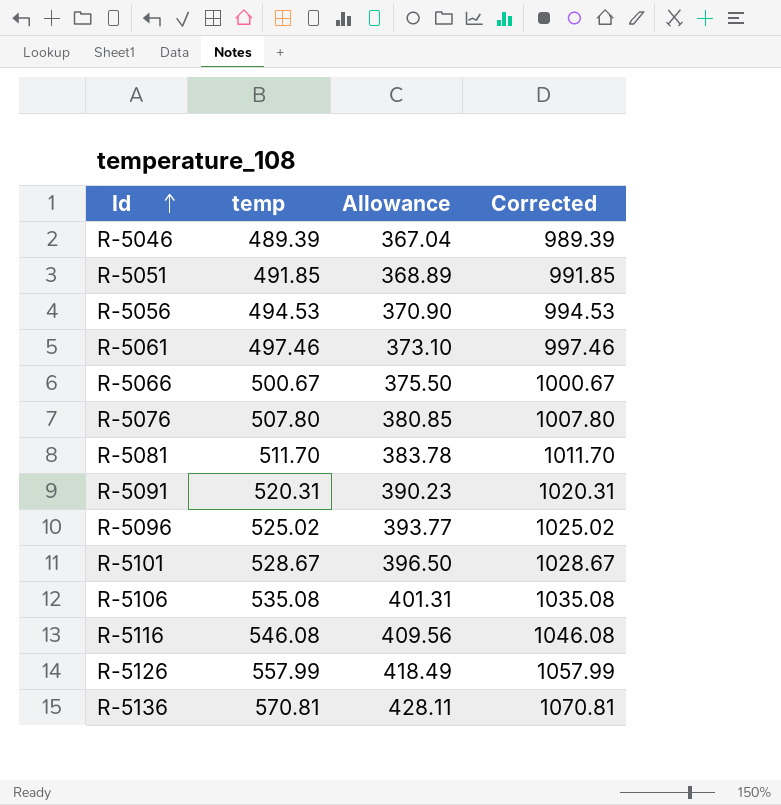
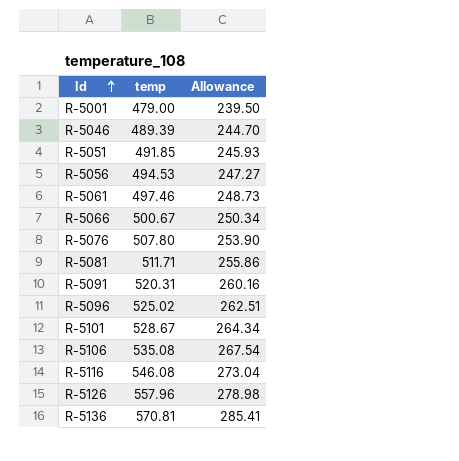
column Corrected | formula: [temp] + 500 -> none
column Allowance | formula: [temp] * 0.75 -> [temp] * 0.5
row R-5001: none -> 479.00 | 239.50
R-5081 | temp: 511.70 -> 511.71
R-5126 | temp: 557.99 -> 557.96

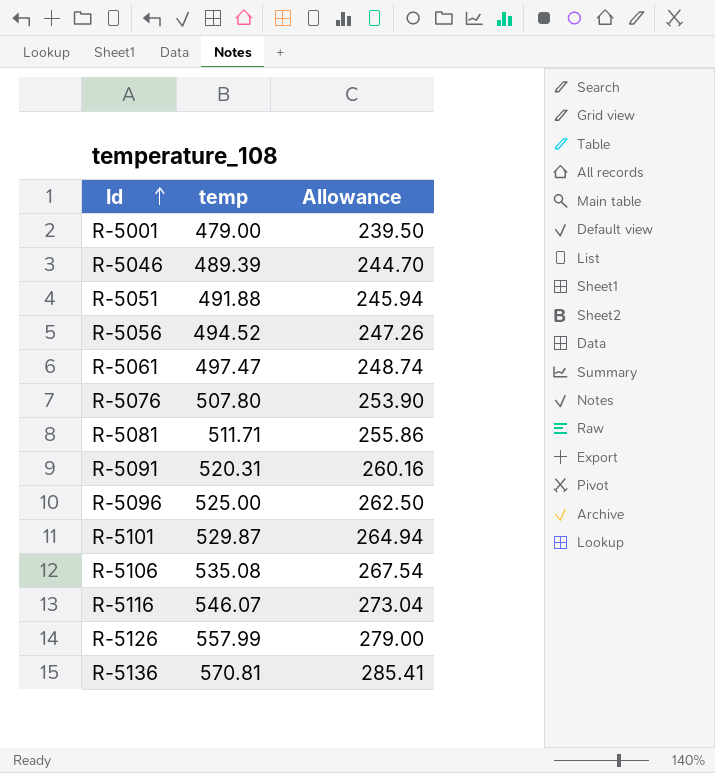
row R-5066: 500.67 | 250.34 -> none
R-5051 | temp: 491.85 -> 491.88
R-5051 | Allowance: 245.93 -> 245.94
R-5056 | temp: 494.53 -> 494.52
R-5056 | Allowance: 247.27 -> 247.26
R-5061 | temp: 497.46 -> 497.47
R-5061 | Allowance: 248.73 -> 248.74
R-5096 | temp: 525.02 -> 525.00
R-5096 | Allowance: 262.51 -> 262.50
R-5101 | temp: 528.67 -> 529.87
R-5101 | Allowance: 264.34 -> 264.94
R-5116 | temp: 546.08 -> 546.07
R-5126 | temp: 557.96 -> 557.99
R-5126 | Allowance: 278.98 -> 279.00

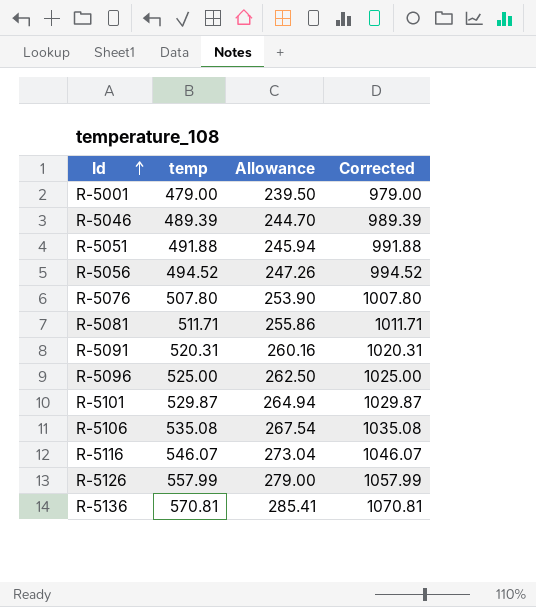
column Corrected | formula: none -> [temp] + 500
row R-5061: 497.47 | 248.74 -> none

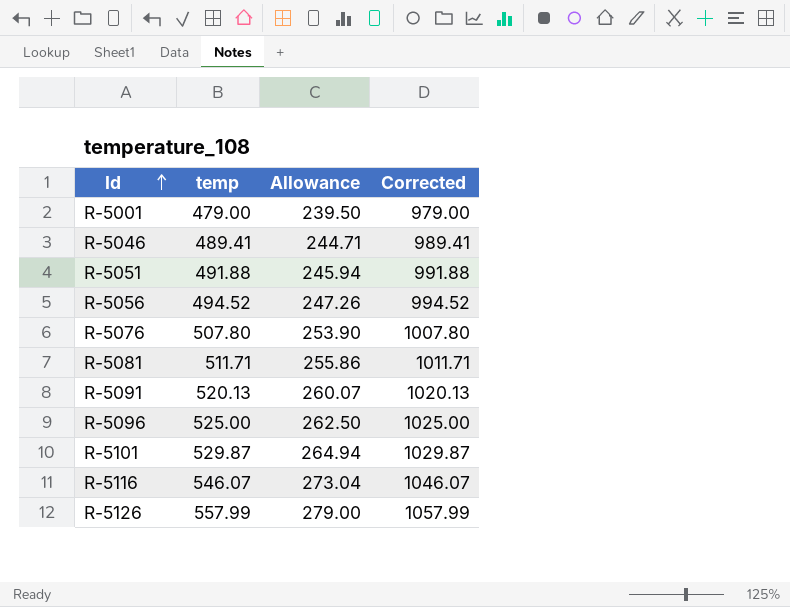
row R-5106: 535.08 | 267.54 | 1035.08 -> none
row R-5136: 570.81 | 285.41 | 1070.81 -> none
R-5046 | temp: 489.39 -> 489.41
R-5046 | Allowance: 244.70 -> 244.71
R-5046 | Corrected: 989.39 -> 989.41
R-5091 | temp: 520.31 -> 520.13
R-5091 | Allowance: 260.16 -> 260.07
R-5091 | Corrected: 1020.31 -> 1020.13

